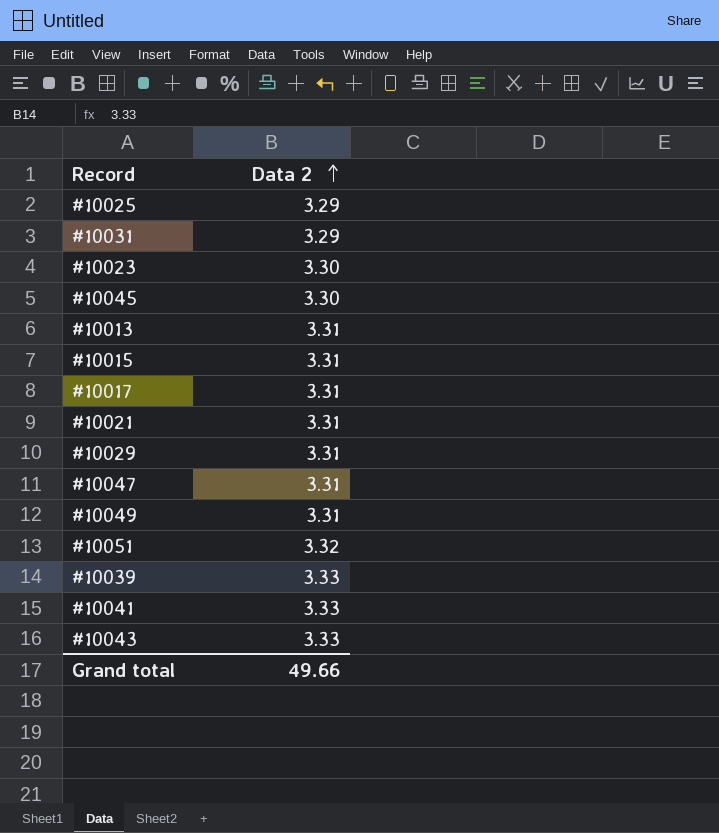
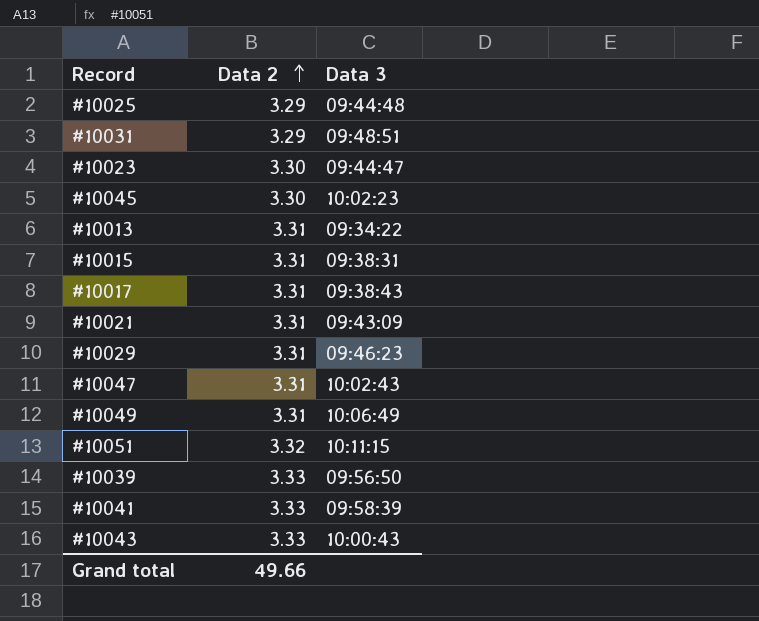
column Data 3 | position: none -> 3

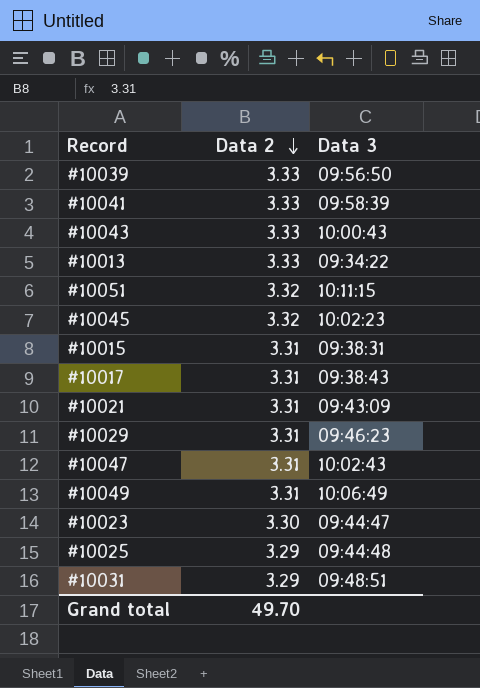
row order: Data 2 ascending -> Data 2 descending
#10013 | Data 2: 3.31 -> 3.33
#10045 | Data 2: 3.30 -> 3.32
Grand total | Data 2: 49.66 -> 49.70

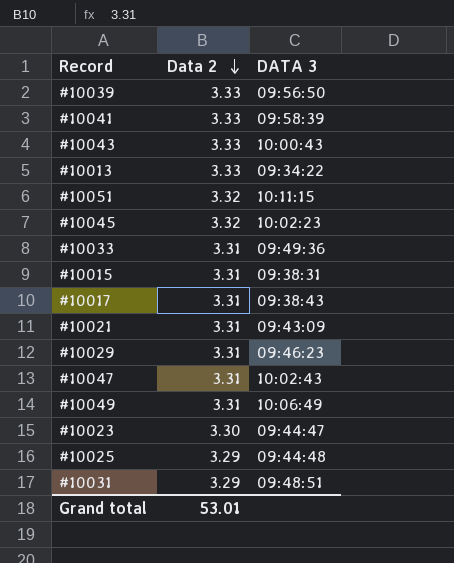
column name: Data 3 -> DATA 3
row #10033: none -> 3.31 | 09:49:36
Grand total | Data 2: 49.70 -> 53.01

